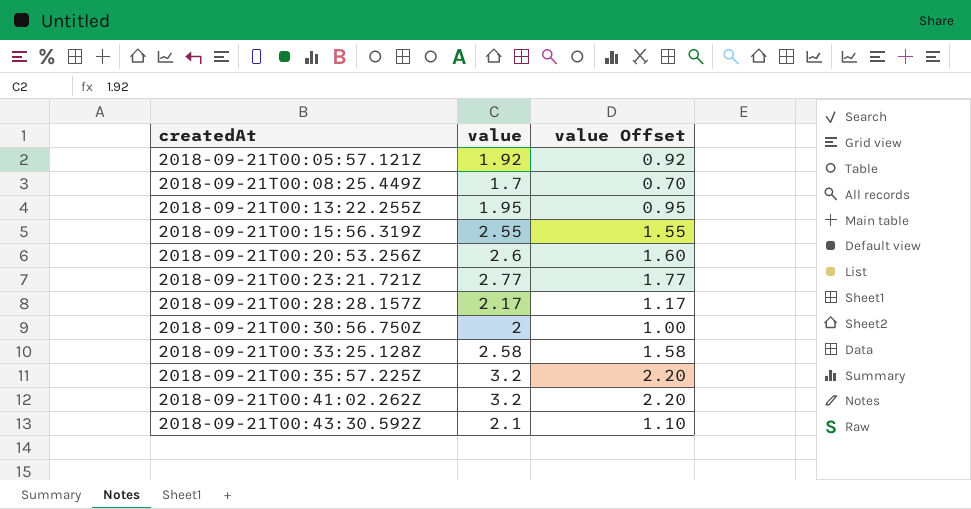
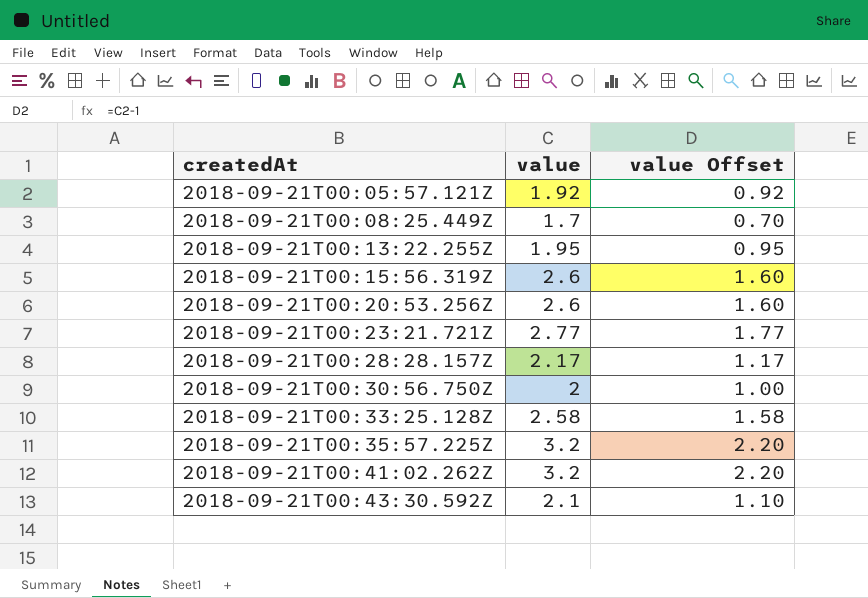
2018-09-21T00:15:56.319Z | value: 2.55 -> 2.6
2018-09-21T00:15:56.319Z | value Offset: 1.55 -> 1.60

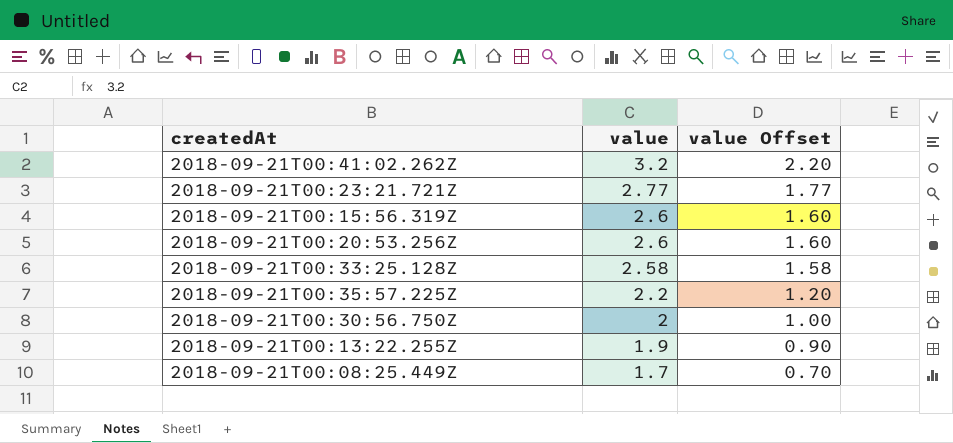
row order: createdAt ascending -> value descending
row 2018-09-21T00:05:57.121Z: 1.92 | 0.92 -> none
row 2018-09-21T00:28:28.157Z: 2.17 | 1.17 -> none
row 2018-09-21T00:43:30.592Z: 2.1 | 1.10 -> none
2018-09-21T00:35:57.225Z | value: 3.2 -> 2.2
2018-09-21T00:35:57.225Z | value Offset: 2.20 -> 1.20
2018-09-21T00:13:22.255Z | value: 1.95 -> 1.9
2018-09-21T00:13:22.255Z | value Offset: 0.95 -> 0.90

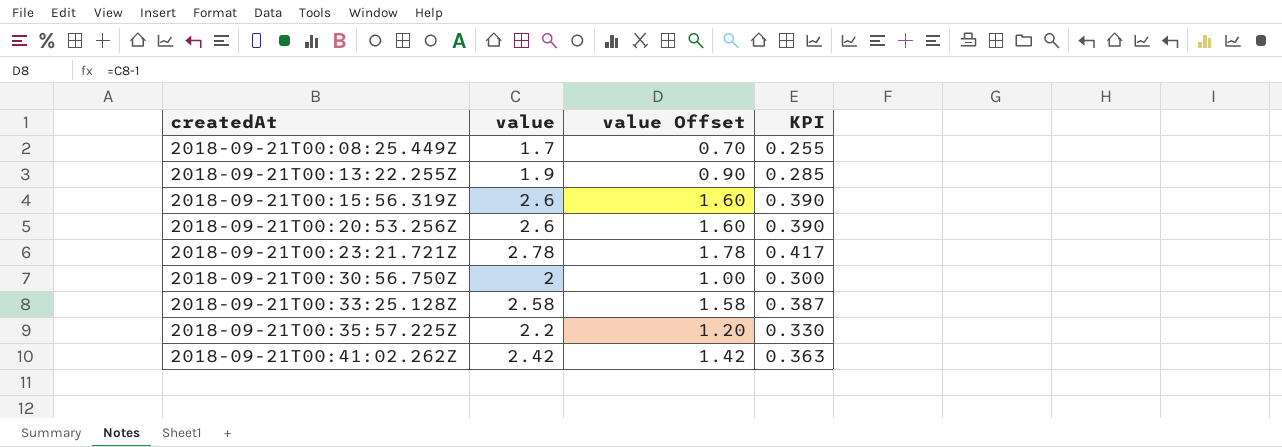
row order: value descending -> createdAt ascending
column KPI | formula: none -> [value] * 0.15
2018-09-21T00:23:21.721Z | value: 2.77 -> 2.78
2018-09-21T00:23:21.721Z | value Offset: 1.77 -> 1.78
2018-09-21T00:41:02.262Z | value: 3.2 -> 2.42
2018-09-21T00:41:02.262Z | value Offset: 2.20 -> 1.42

